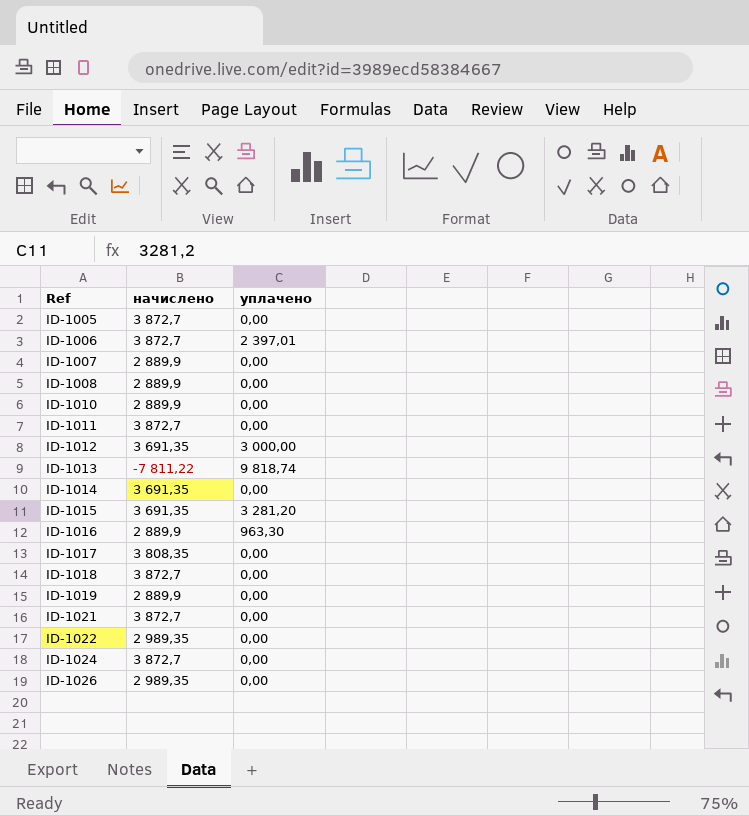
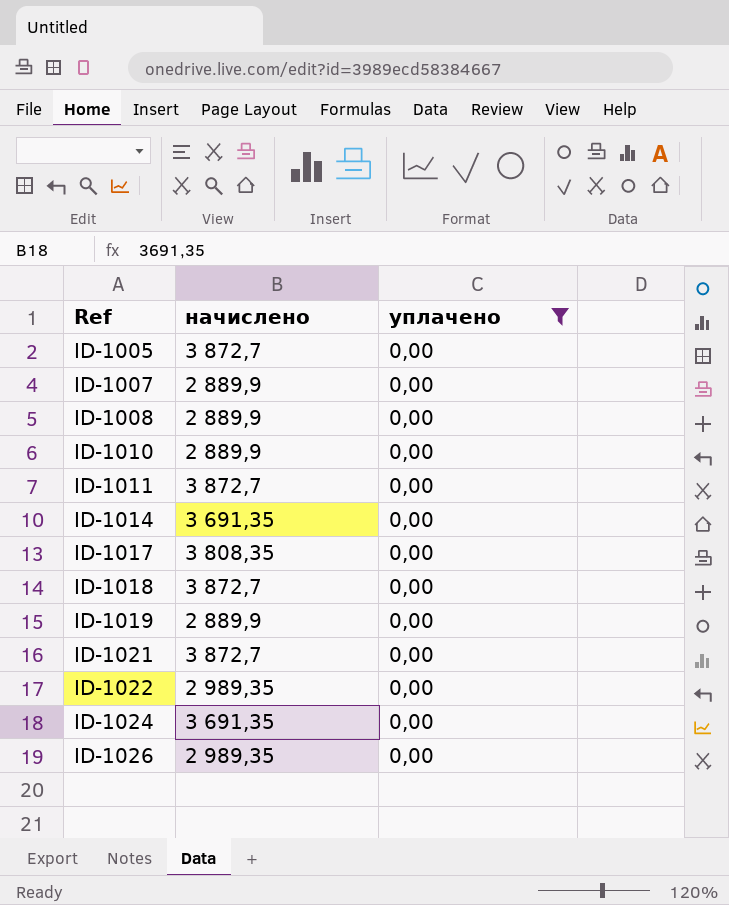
filter: none -> уплачено = 0,00
ID-1024 | начислено: 3 872,7 -> 3 691,35

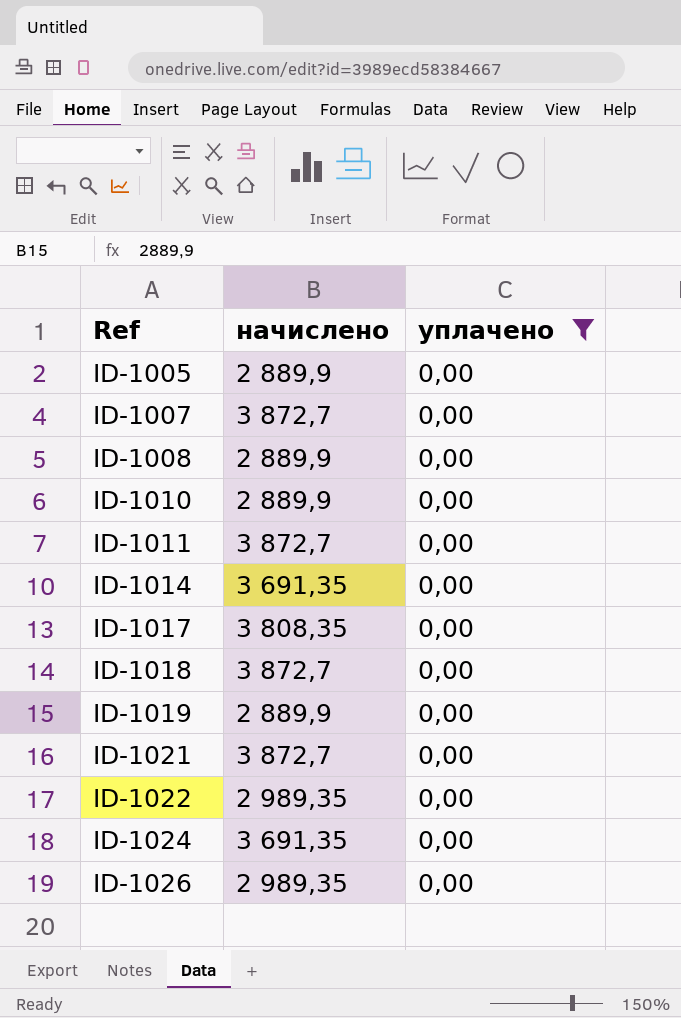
ID-1005 | начислено: 3 872,7 -> 2 889,9
ID-1007 | начислено: 2 889,9 -> 3 872,7

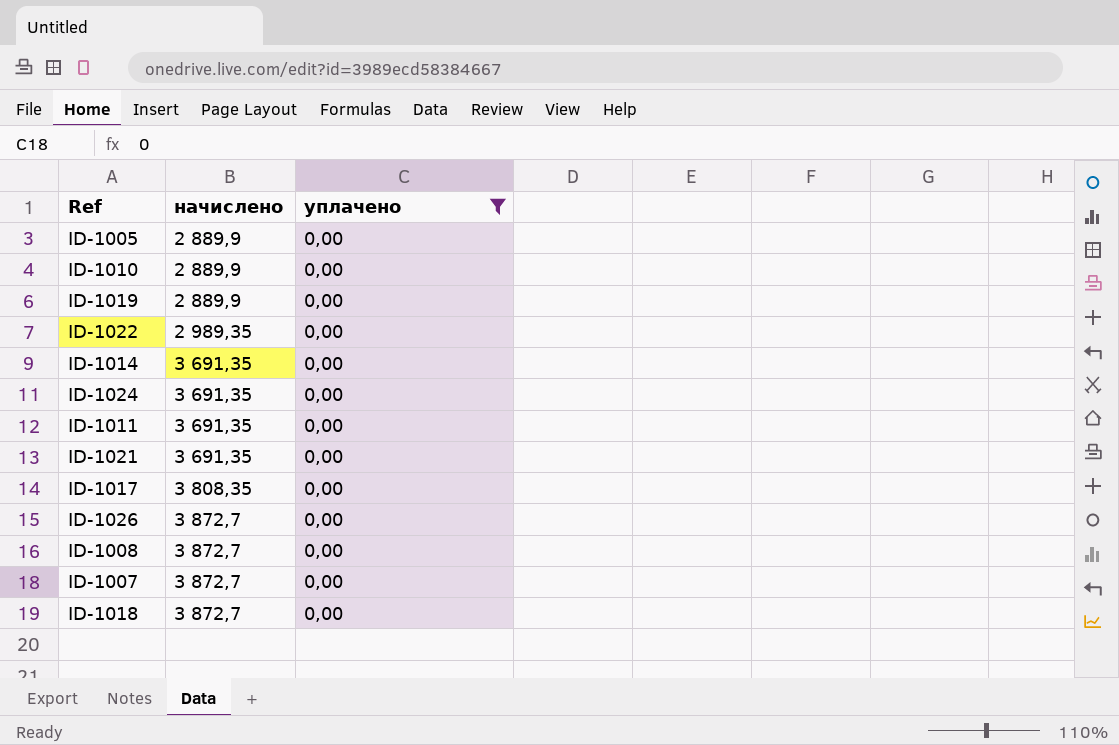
row order: Ref ascending -> начислено ascending
ID-1011 | начислено: 3 872,7 -> 3 691,35
ID-1021 | начислено: 3 872,7 -> 3 691,35
ID-1026 | начислено: 2 989,35 -> 3 872,7
ID-1008 | начислено: 2 889,9 -> 3 872,7

